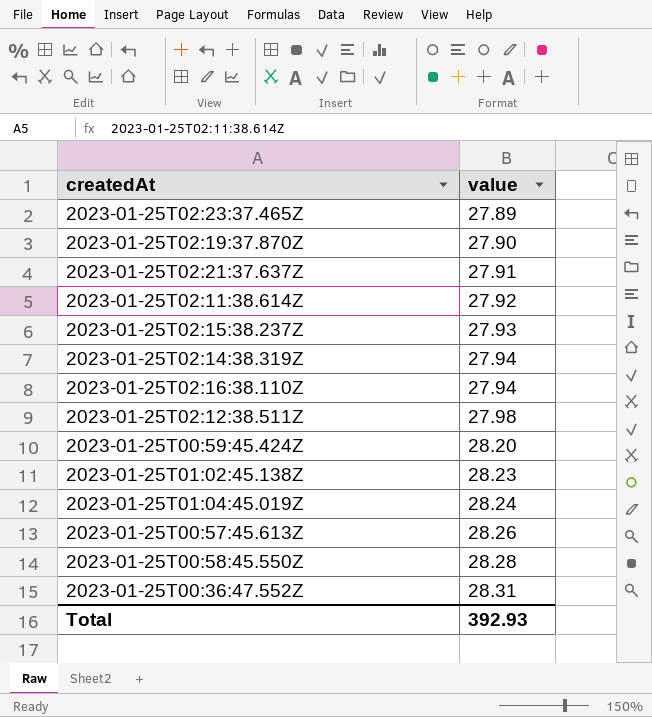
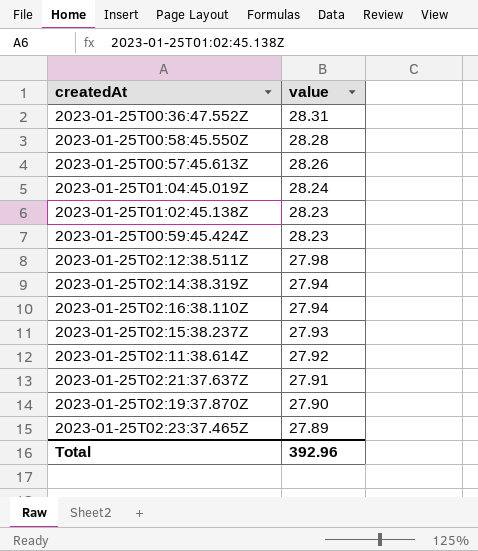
row order: value ascending -> value descending
2023-01-25T00:59:45.424Z | value: 28.20 -> 28.23
Total | value: 392.93 -> 392.96

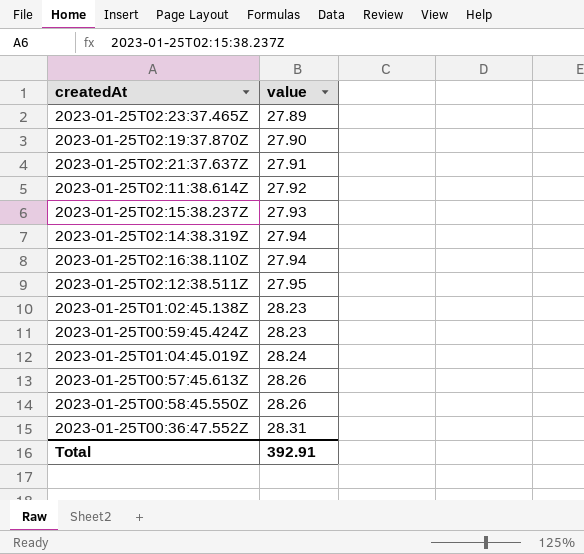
row order: value descending -> value ascending
2023-01-25T02:12:38.511Z | value: 27.98 -> 27.95
2023-01-25T00:58:45.550Z | value: 28.28 -> 28.26
Total | value: 392.96 -> 392.91

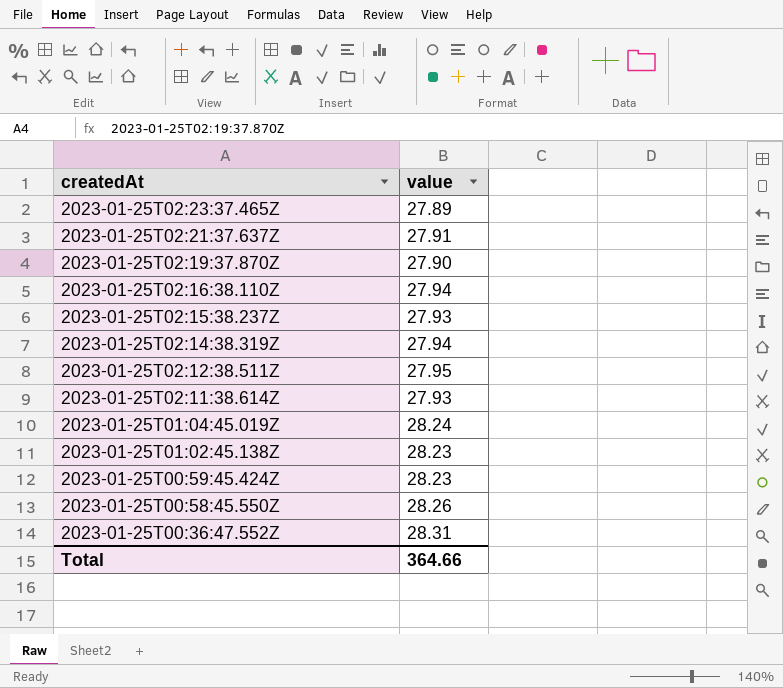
row order: value ascending -> createdAt descending
row 2023-01-25T00:57:45.613Z: 28.26 -> none
2023-01-25T02:11:38.614Z | value: 27.92 -> 27.93
Total | value: 392.91 -> 364.66

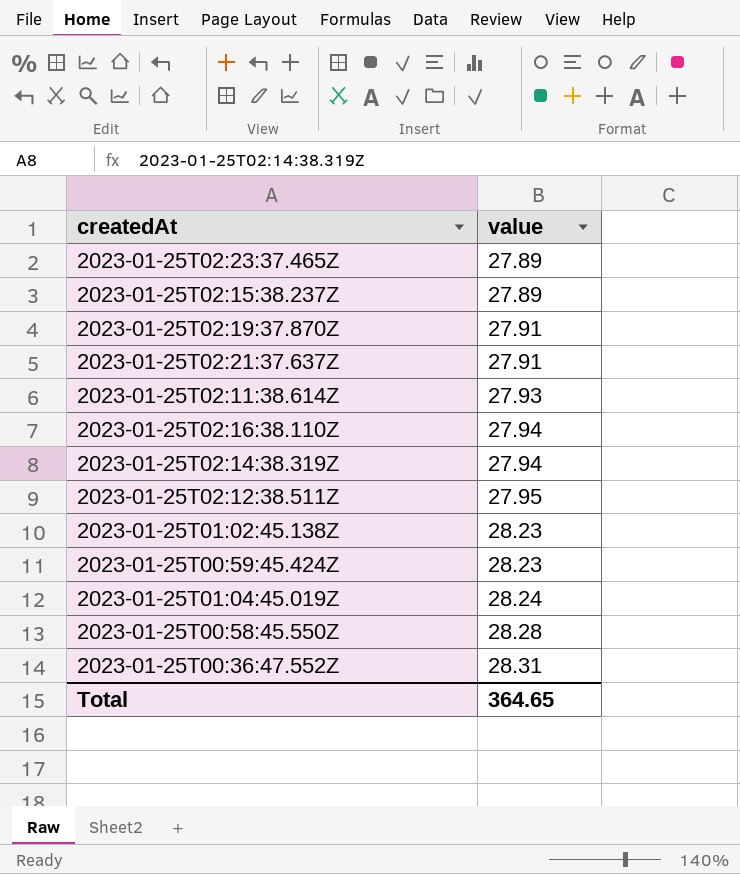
row order: createdAt descending -> value ascending
2023-01-25T02:15:38.237Z | value: 27.93 -> 27.89
2023-01-25T02:19:37.870Z | value: 27.90 -> 27.91
2023-01-25T00:58:45.550Z | value: 28.26 -> 28.28
Total | value: 364.66 -> 364.65

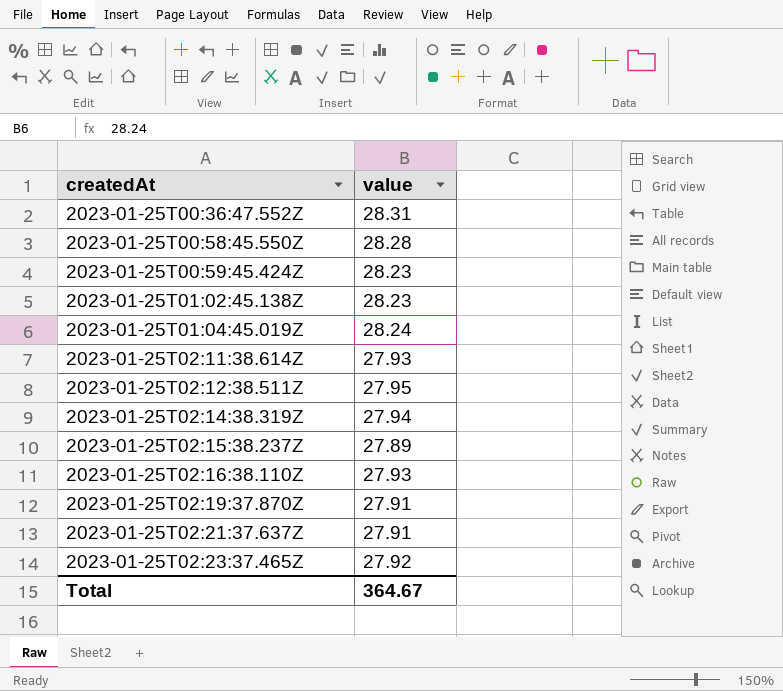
row order: value ascending -> createdAt ascending
2023-01-25T02:16:38.110Z | value: 27.94 -> 27.93
2023-01-25T02:23:37.465Z | value: 27.89 -> 27.92
Total | value: 364.65 -> 364.67

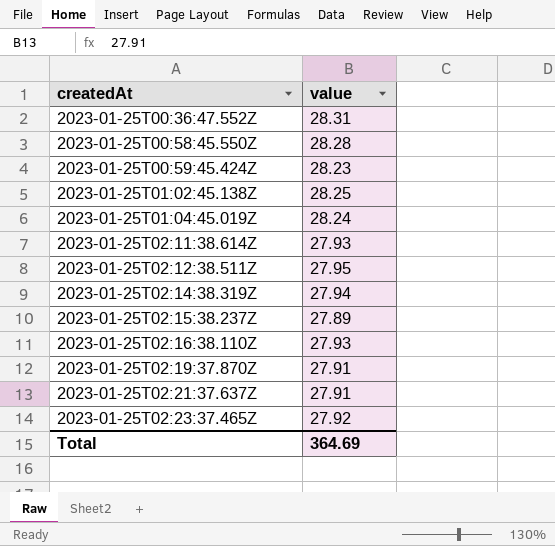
2023-01-25T01:02:45.138Z | value: 28.23 -> 28.25
Total | value: 364.67 -> 364.69

